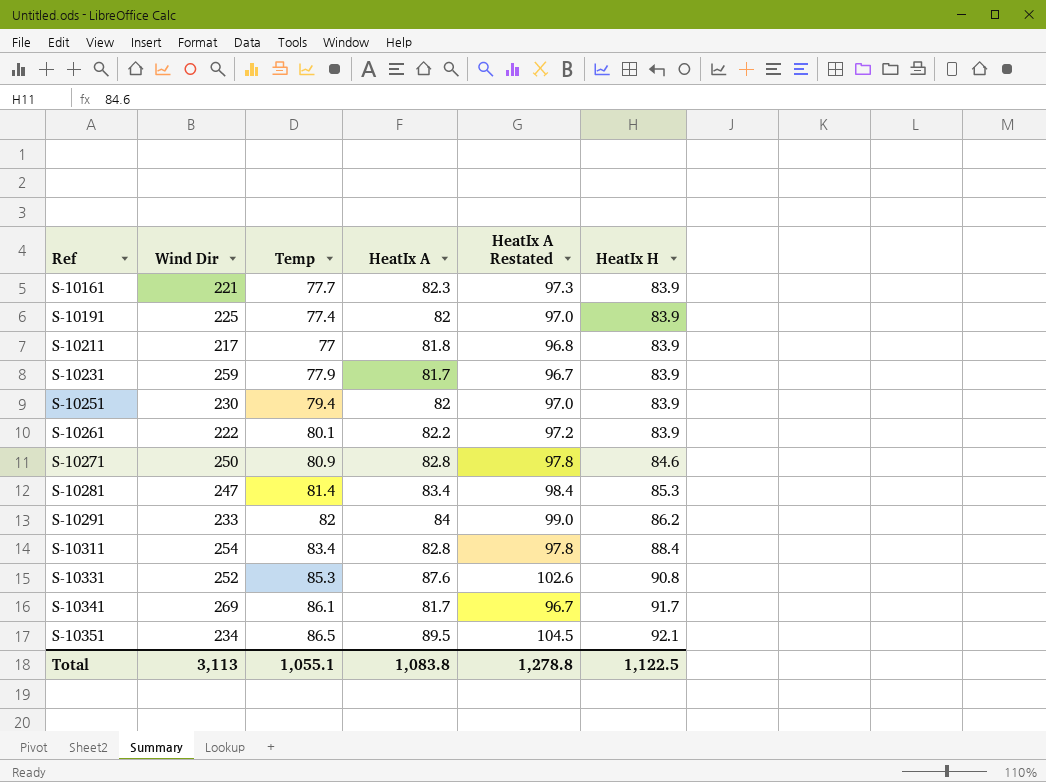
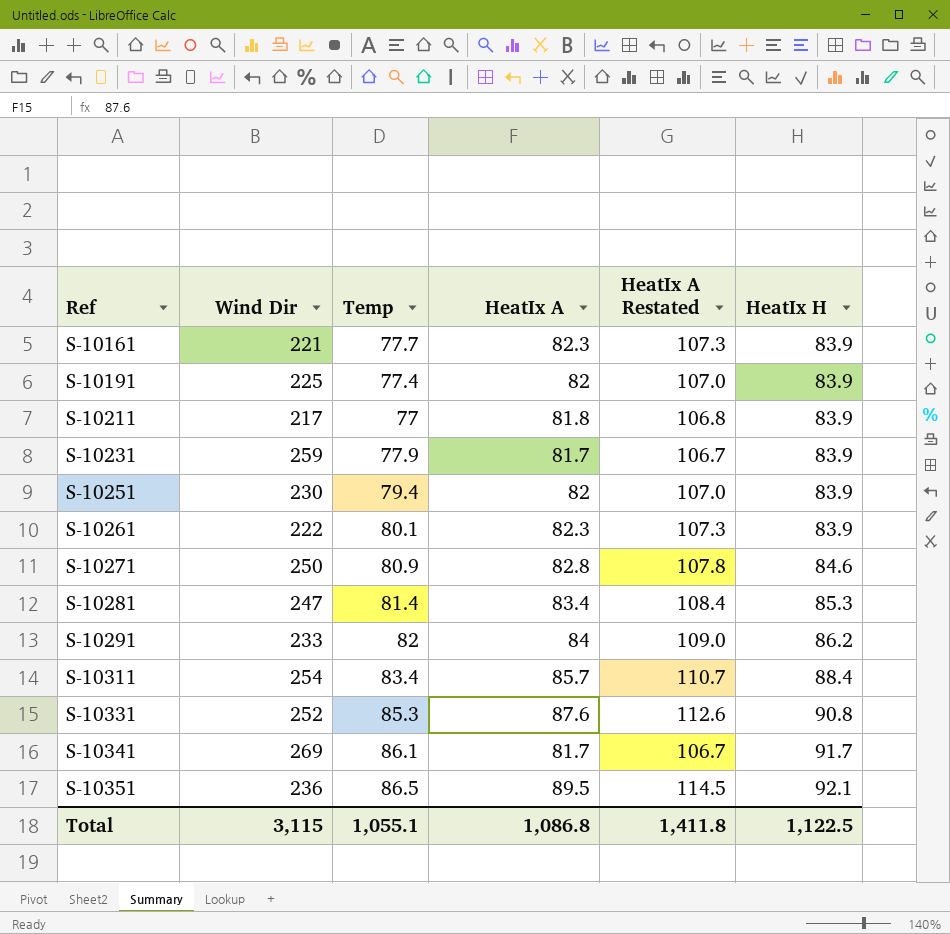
column HeatIx A Restated | formula: [HeatIx A] + 15 -> [HeatIx A] + 25
S-10261 | HeatIx A: 82.2 -> 82.3
S-10311 | HeatIx A: 82.8 -> 85.7
S-10351 | Wind Dir: 234 -> 236
Total | Wind Dir: 3,113 -> 3,115
Total | HeatIx A: 1,083.8 -> 1,086.8
Total | HeatIx A Restated: 1,278.8 -> 1,411.8

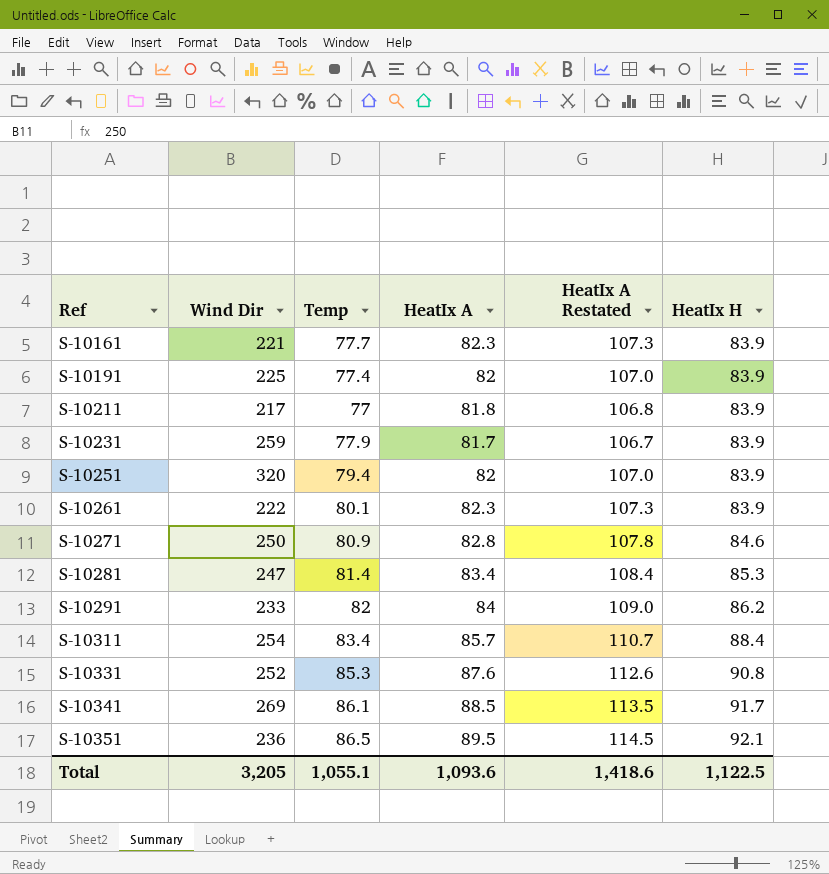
S-10251 | Wind Dir: 230 -> 320
S-10341 | HeatIx A: 81.7 -> 88.5
S-10341 | HeatIx A Restated: 106.7 -> 113.5
Total | Wind Dir: 3,115 -> 3,205
Total | HeatIx A: 1,086.8 -> 1,093.6
Total | HeatIx A Restated: 1,411.8 -> 1,418.6

